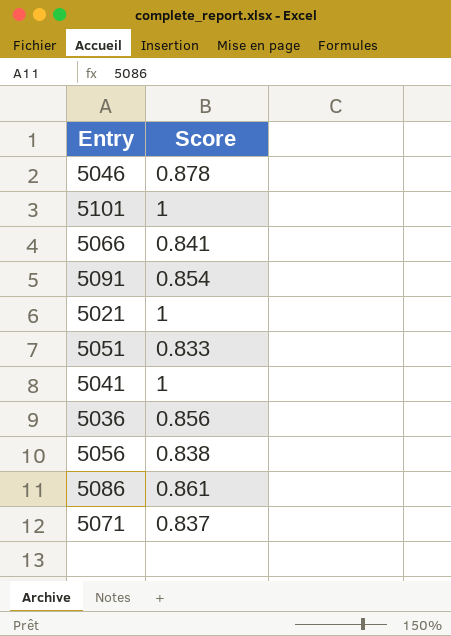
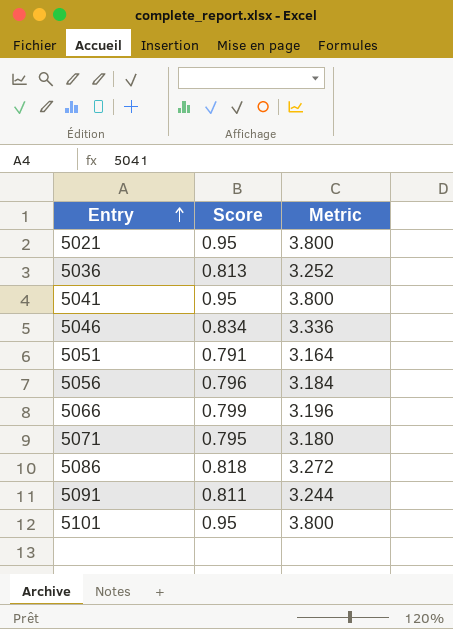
row order: none -> Entry ascending
column Metric | formula: none -> [Score] * 4
5021 | Score: 1 -> 0.95
5036 | Score: 0.856 -> 0.813
5041 | Score: 1 -> 0.95
5046 | Score: 0.878 -> 0.834
5051 | Score: 0.833 -> 0.791
5056 | Score: 0.838 -> 0.796
5066 | Score: 0.841 -> 0.799
5071 | Score: 0.837 -> 0.795
5086 | Score: 0.861 -> 0.818
5091 | Score: 0.854 -> 0.811
5101 | Score: 1 -> 0.95

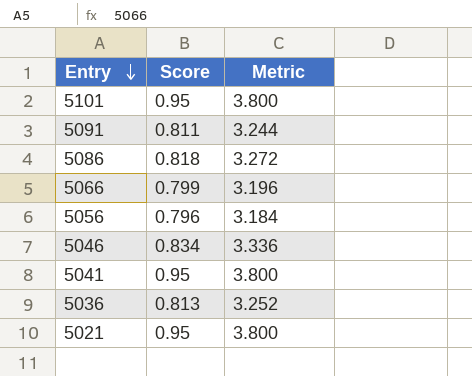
row order: Entry ascending -> Entry descending
row 5051: 0.791 | 3.164 -> none
row 5071: 0.795 | 3.180 -> none

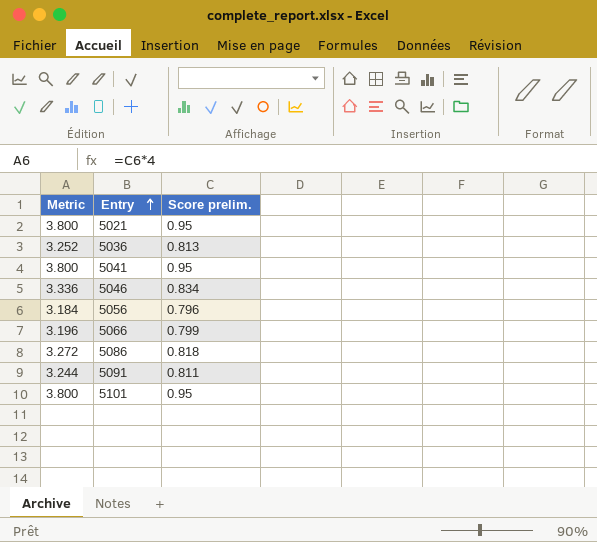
row order: Entry descending -> Entry ascending
column Metric | position: 3 -> 1
column name: Score -> Score prelim.

